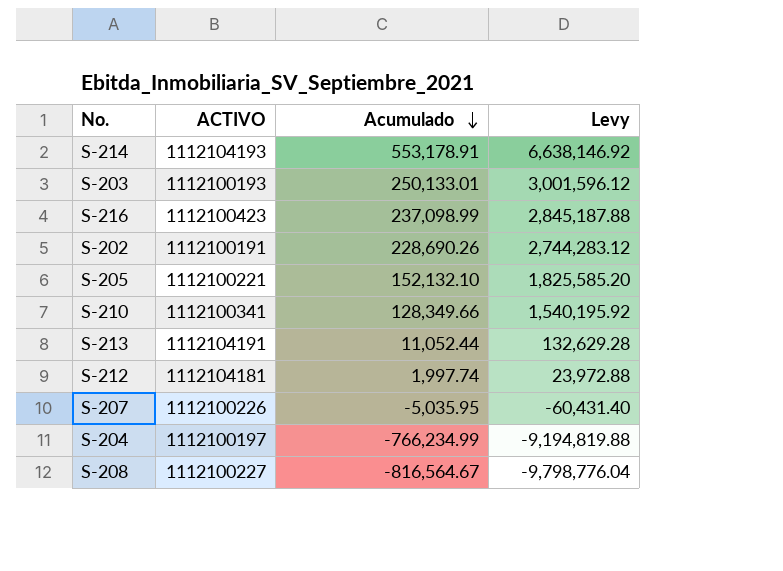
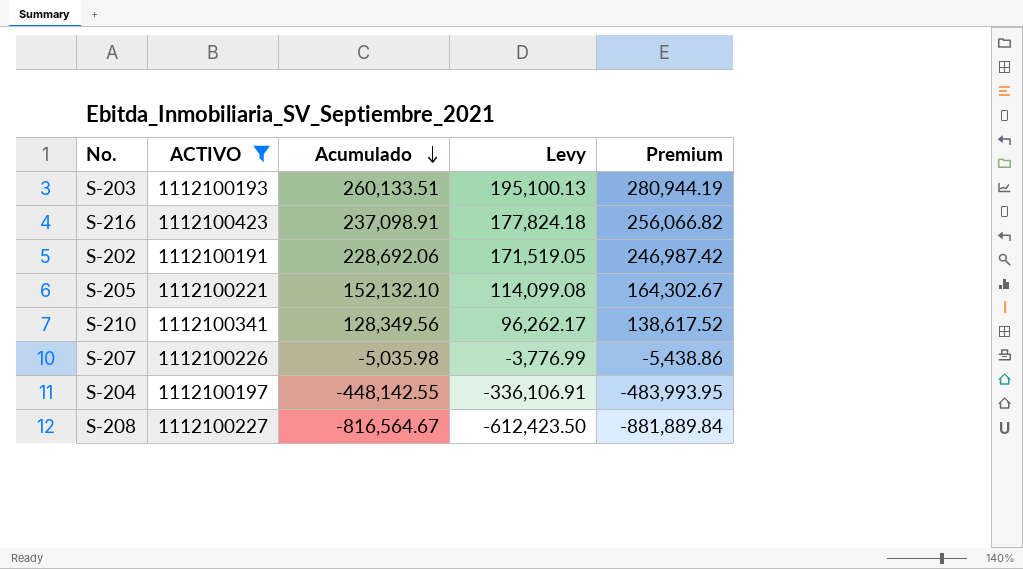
filter: none -> ACTIVO <= 1112100423
column Levy | formula: [Acumulado] * 12 -> [Acumulado] * 0.75
column Premium | formula: none -> [Acumulado] * 1.08
S-203 | Acumulado: 250,133.01 -> 260,133.51
S-216 | Acumulado: 237,098.99 -> 237,098.91
S-202 | Acumulado: 228,690.26 -> 228,692.06
S-210 | Acumulado: 128,349.66 -> 128,349.56
S-207 | Acumulado: -5,035.95 -> -5,035.98
S-204 | Acumulado: -766,234.99 -> -448,142.55

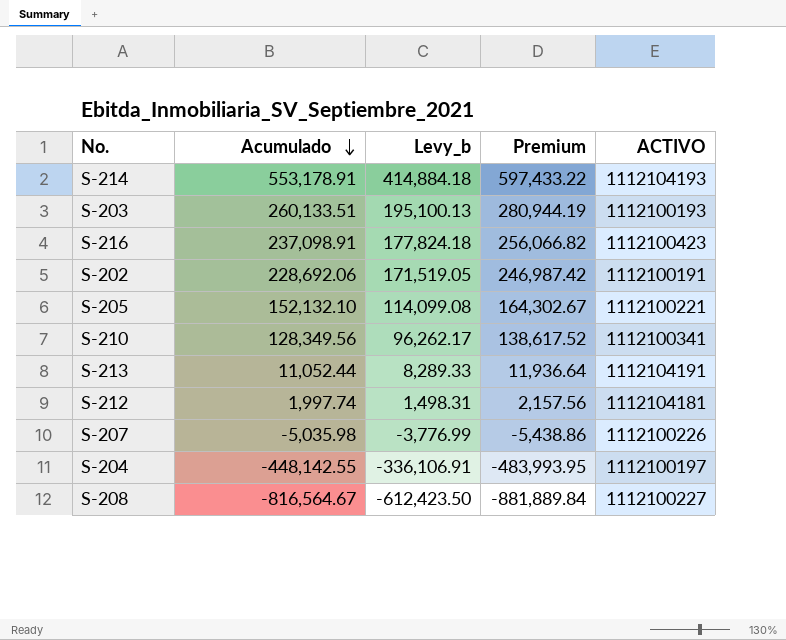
filter: ACTIVO <= 1112100423 -> none
column name: Levy -> Levy_b
column ACTIVO | position: 2 -> 5

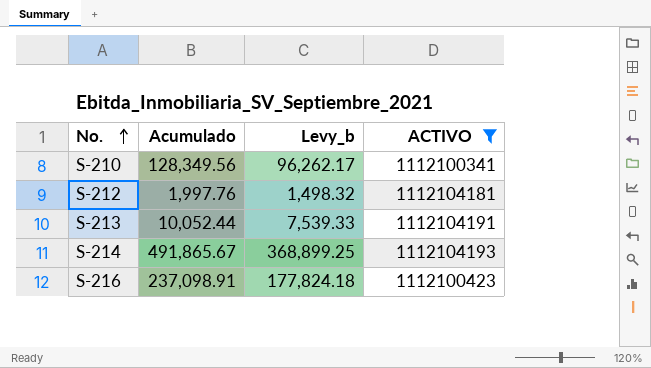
filter: none -> ACTIVO >= 1112100341
row order: Acumulado descending -> No. ascending
column Premium | formula: [Acumulado] * 1.08 -> none
S-212 | Acumulado: 1,997.74 -> 1,997.76
S-212 | Levy_b: 1,498.31 -> 1,498.32
S-213 | Acumulado: 11,052.44 -> 10,052.44
S-213 | Levy_b: 8,289.33 -> 7,539.33
S-214 | Acumulado: 553,178.91 -> 491,865.67
S-214 | Levy_b: 414,884.18 -> 368,899.25

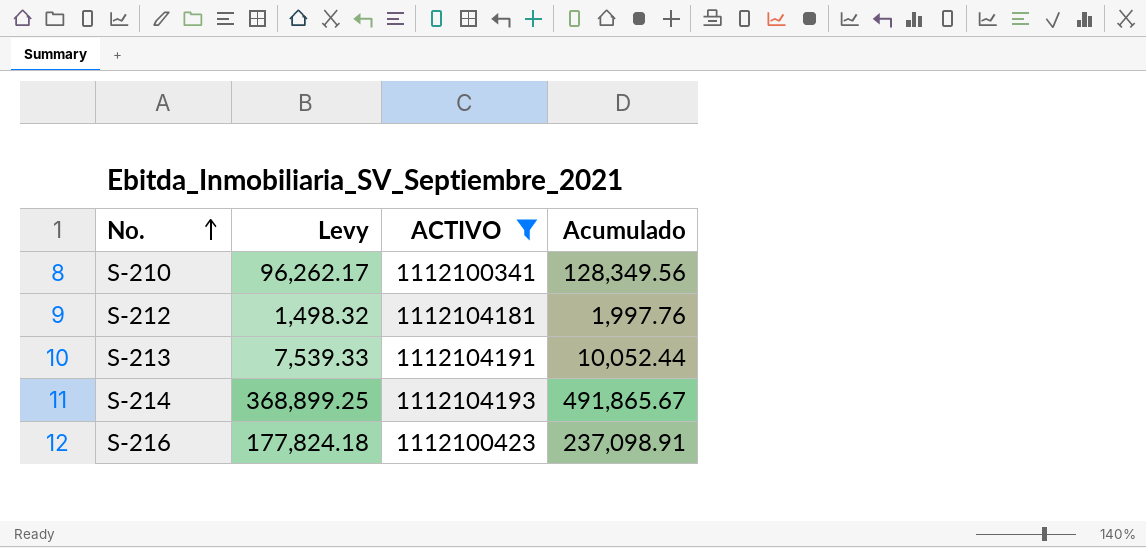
column name: Levy_b -> Levy
column Acumulado | position: 2 -> 4

